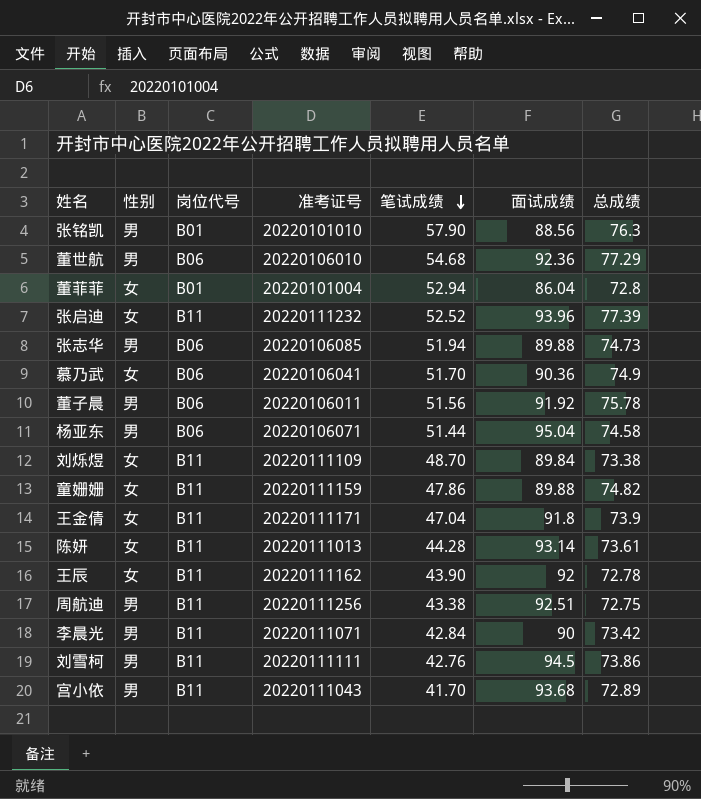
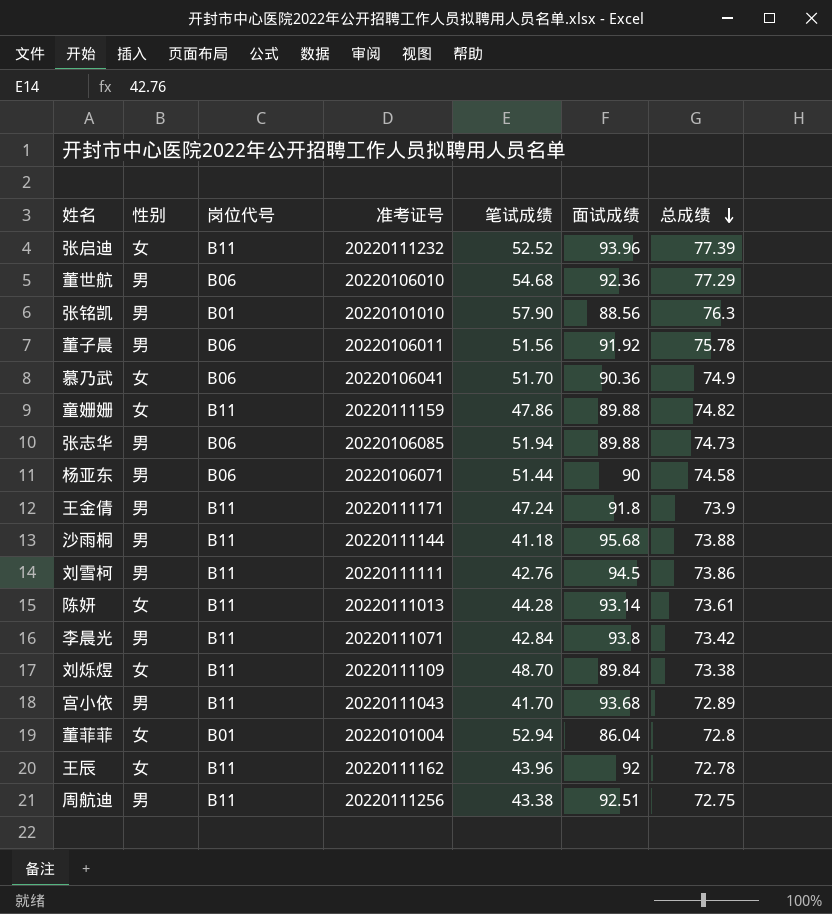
row order: 笔试成绩 descending -> 总成绩 descending
杨亚东 | 面试成绩: 95.04 -> 90
王金倩 | 性别: 女 -> 男
王金倩 | 笔试成绩: 47.04 -> 47.24
row 沙雨桐: none -> 男 | B11 | 20220111144 | 41.18 | 95.68 | 73.88
李晨光 | 面试成绩: 90 -> 93.8
王辰 | 笔试成绩: 43.90 -> 43.96

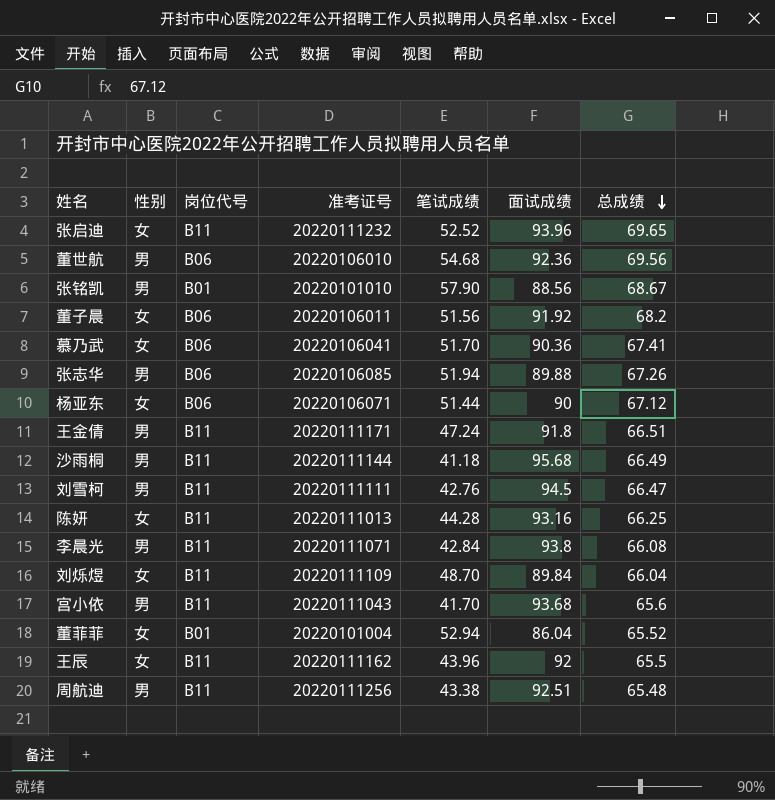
row 童姗姗: 女 | B11 | 20220111159 | 47.86 | 89.88 | 74.82 -> none
张启迪 | 总成绩: 77.39 -> 69.65
董世航 | 总成绩: 77.29 -> 69.56
张铭凯 | 总成绩: 76.3 -> 68.67
董子晨 | 性别: 男 -> 女
董子晨 | 总成绩: 75.78 -> 68.2
慕乃武 | 总成绩: 74.9 -> 67.41
张志华 | 总成绩: 74.73 -> 67.26
杨亚东 | 性别: 男 -> 女
杨亚东 | 总成绩: 74.58 -> 67.12
王金倩 | 总成绩: 73.9 -> 66.51
沙雨桐 | 总成绩: 73.88 -> 66.49
刘雪柯 | 总成绩: 73.86 -> 66.47
陈妍 | 面试成绩: 93.14 -> 93.16
陈妍 | 总成绩: 73.61 -> 66.25
李晨光 | 总成绩: 73.42 -> 66.08
刘烁煜 | 总成绩: 73.38 -> 66.04
宫小依 | 总成绩: 72.89 -> 65.6
董菲菲 | 总成绩: 72.8 -> 65.52
王辰 | 总成绩: 72.78 -> 65.5
周航迪 | 总成绩: 72.75 -> 65.48

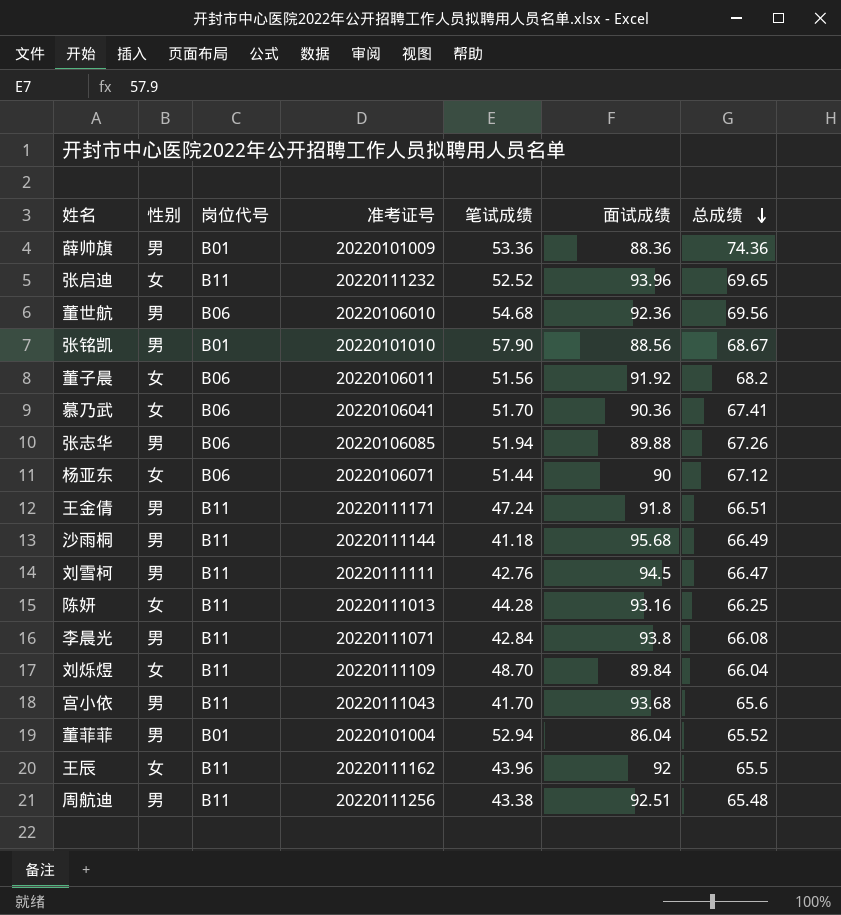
row 薛帅旗: none -> 男 | B01 | 20220101009 | 53.36 | 88.36 | 74.36
董菲菲 | 性别: 女 -> 男

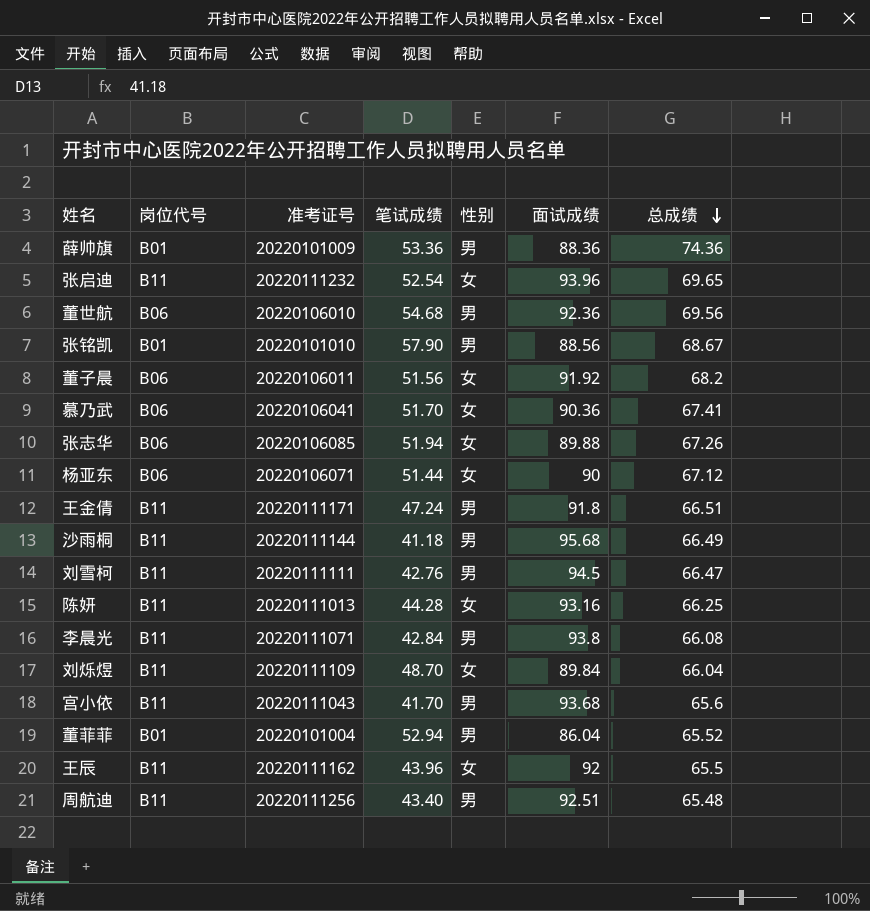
column 性别 | position: 2 -> 5
张启迪 | 笔试成绩: 52.52 -> 52.54
张志华 | 性别: 男 -> 女
周航迪 | 笔试成绩: 43.38 -> 43.40

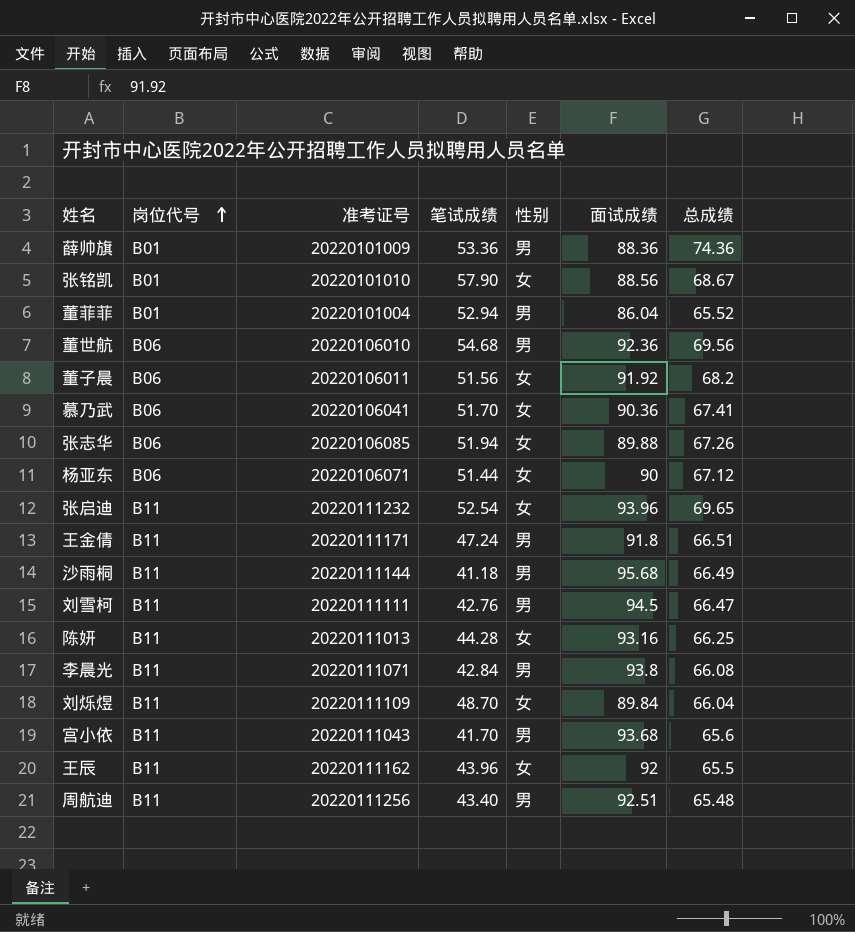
row order: 总成绩 descending -> 岗位代号 ascending
张铭凯 | 性别: 男 -> 女

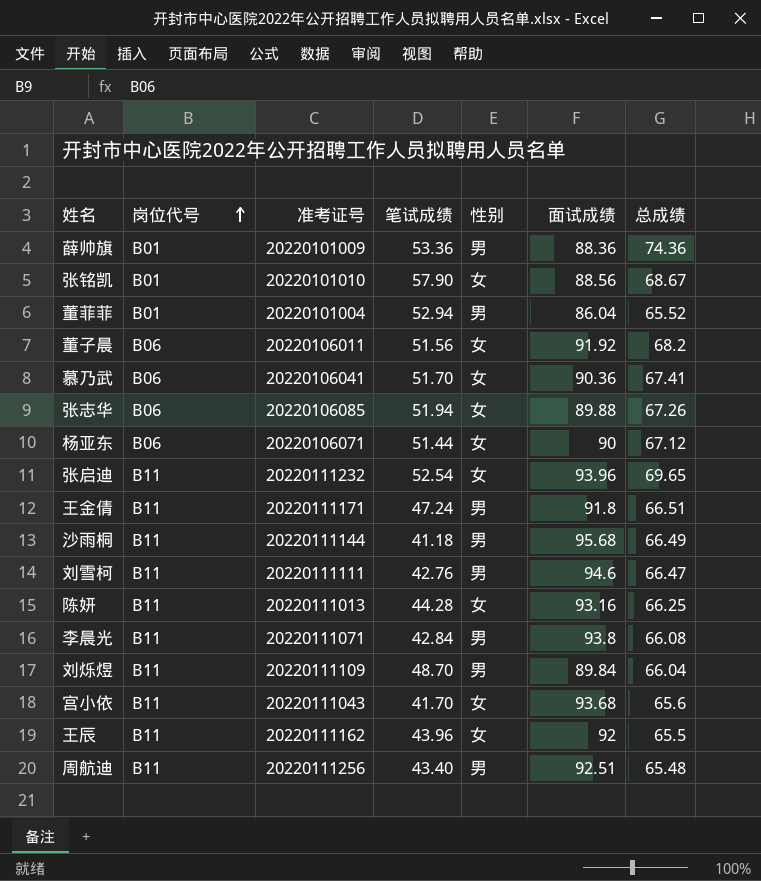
row 董世航: B06 | 20220106010 | 54.68 | 男 | 92.36 | 69.56 -> none
刘雪柯 | 面试成绩: 94.5 -> 94.6
刘烁煜 | 性别: 女 -> 男
宫小依 | 性别: 男 -> 女

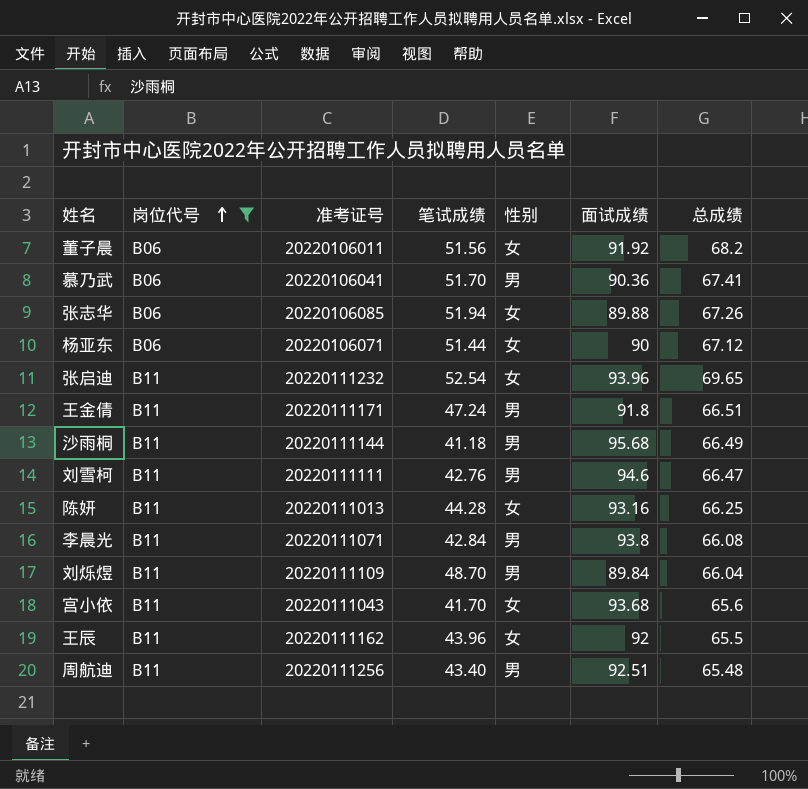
filter: none -> 岗位代号 != B01
慕乃武 | 性别: 女 -> 男

